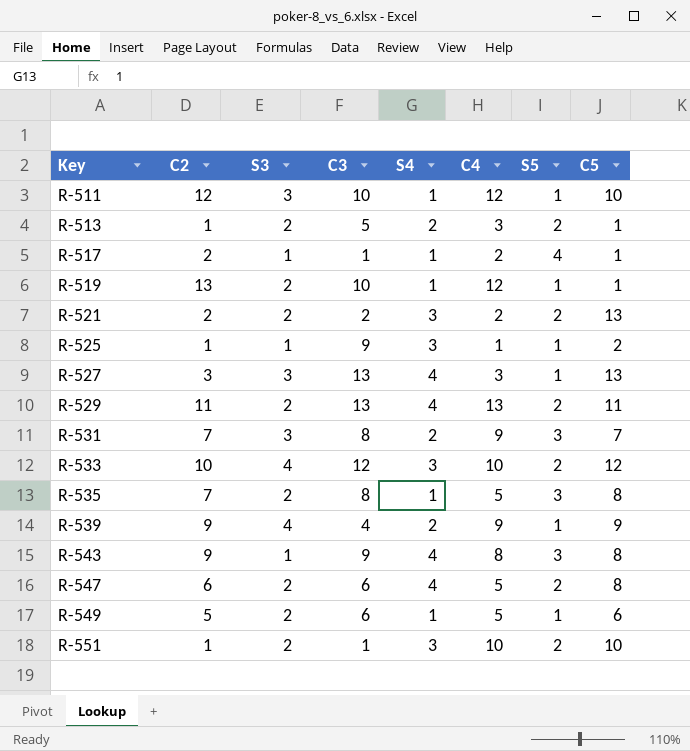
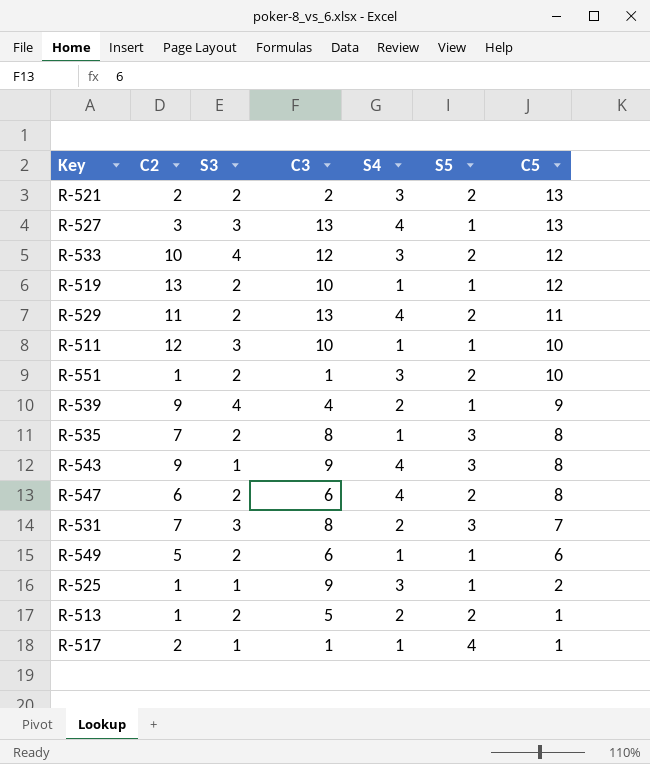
row order: Key ascending -> C5 descending
column C4 | position: 6 -> none
R-519 | C5: 1 -> 12

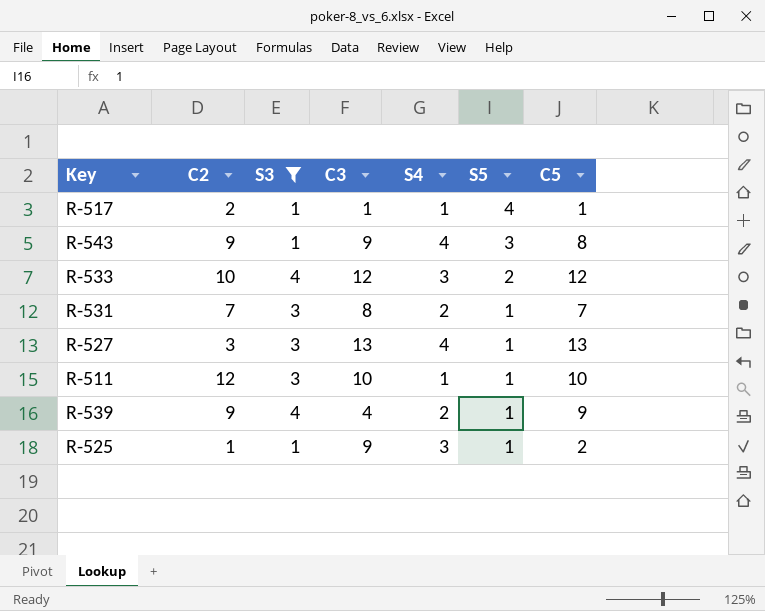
filter: none -> S3 != 2
row order: C5 descending -> S5 descending
R-531 | S5: 3 -> 1

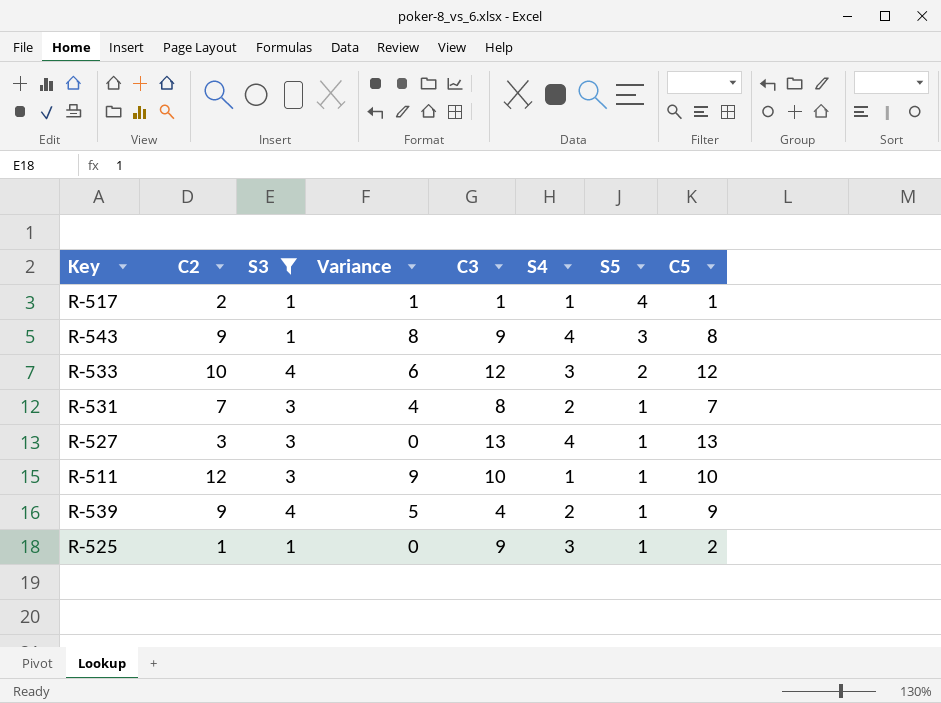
column Variance | formula: none -> [C2] - [S3]

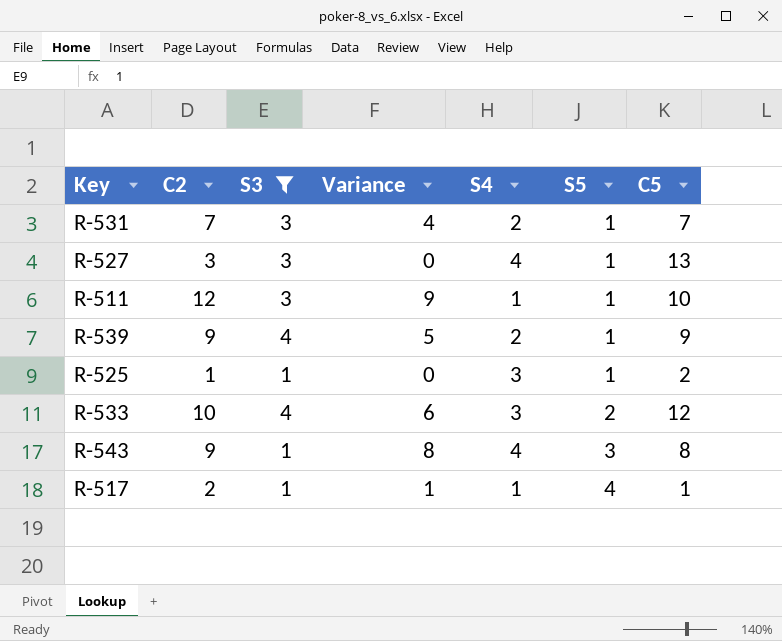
row order: S5 descending -> S5 ascending
column C3 | position: 5 -> none

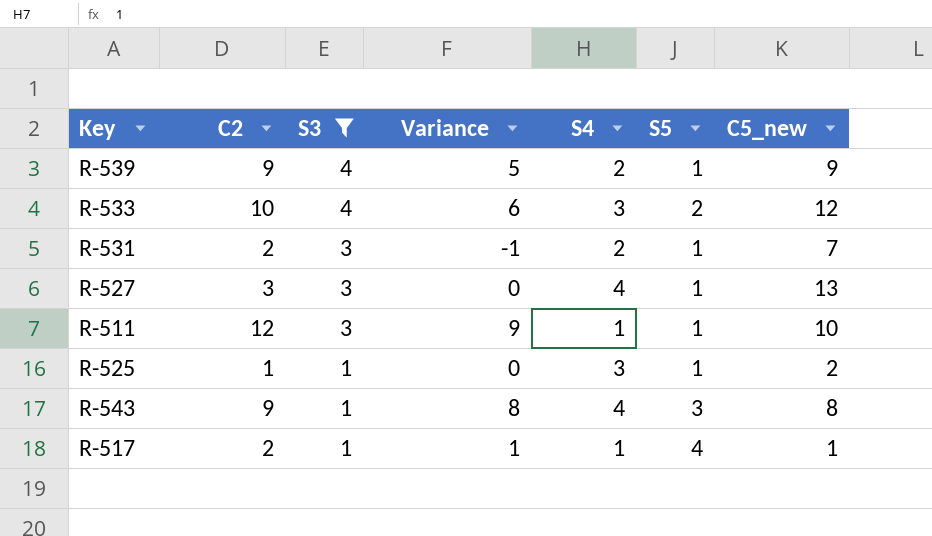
row order: S5 ascending -> S3 descending
column name: C5 -> C5_new
R-531 | C2: 7 -> 2
R-531 | Variance: 4 -> -1

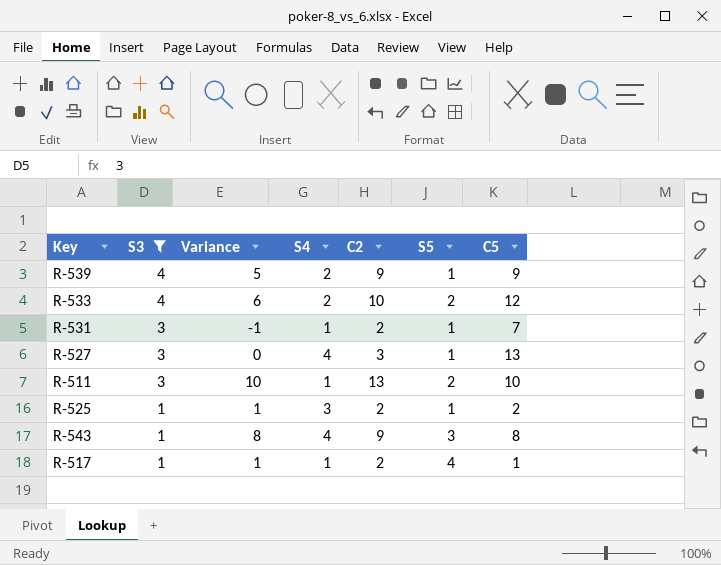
column C2 | position: 2 -> 5
column name: C5_new -> C5
R-533 | S4: 3 -> 2
R-531 | S4: 2 -> 1
R-511 | Variance: 9 -> 10
R-511 | C2: 12 -> 13
R-511 | S5: 1 -> 2
R-525 | Variance: 0 -> 1
R-525 | C2: 1 -> 2

